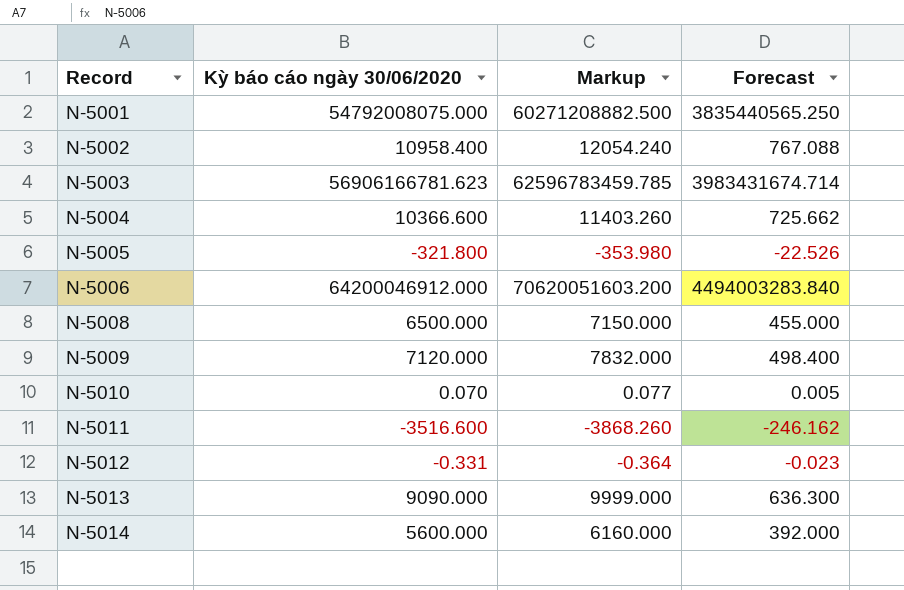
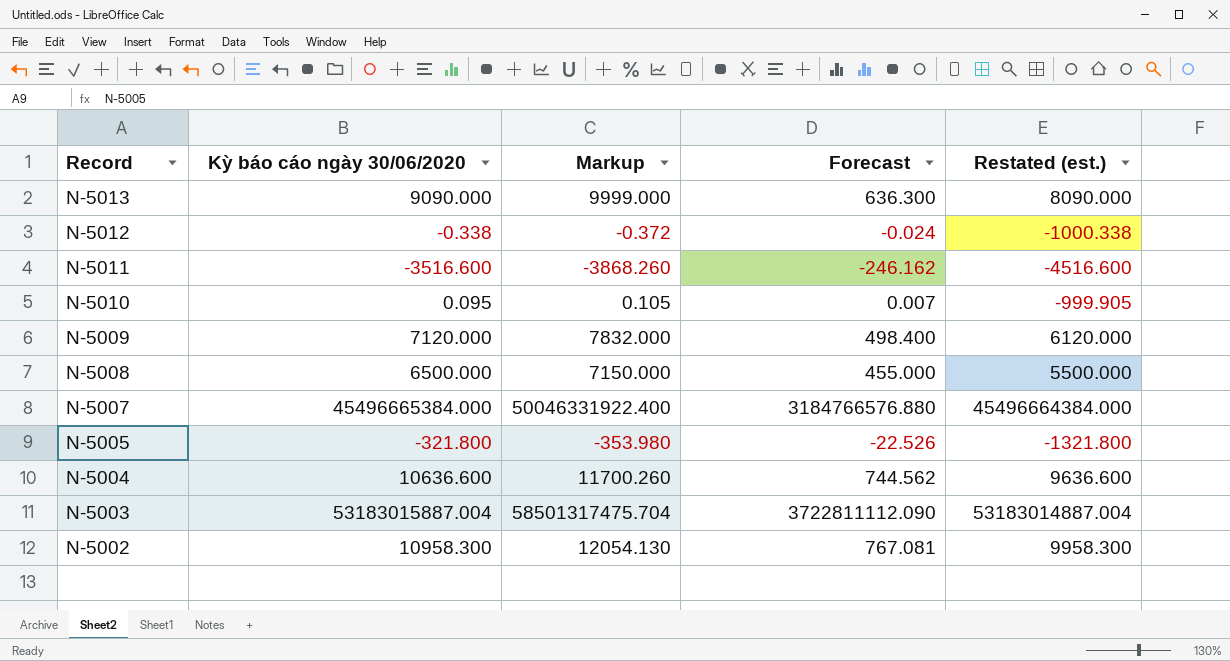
row order: Record ascending -> Record descending
column Restated (est.) | formula: none -> [Kỳ báo cáo ngày 30/06/2020] - 1000
row N-5001: 54792008075.000 | 60271208882.500 | 3835440565.250 -> none
row N-5006: 64200046912.000 | 70620051603.200 | 4494003283.840 -> none
row N-5014: 5600.000 | 6160.000 | 392.000 -> none
N-5012 | Kỳ báo cáo ngày 30/06/2020: -0.331 -> -0.338
N-5012 | Markup: -0.364 -> -0.372
N-5012 | Forecast: -0.023 -> -0.024
N-5010 | Kỳ báo cáo ngày 30/06/2020: 0.070 -> 0.095
N-5010 | Markup: 0.077 -> 0.105
N-5010 | Forecast: 0.005 -> 0.007
row N-5007: none -> 45496665384.000 | 50046331922.400 | 3184766576.880 | 45496664384.000
N-5004 | Kỳ báo cáo ngày 30/06/2020: 10366.600 -> 10636.600
N-5004 | Markup: 11403.260 -> 11700.260
N-5004 | Forecast: 725.662 -> 744.562
N-5003 | Kỳ báo cáo ngày 30/06/2020: 56906166781.623 -> 53183015887.004
N-5003 | Markup: 62596783459.785 -> 58501317475.704
N-5003 | Forecast: 3983431674.714 -> 3722811112.090
N-5002 | Kỳ báo cáo ngày 30/06/2020: 10958.400 -> 10958.300
N-5002 | Markup: 12054.240 -> 12054.130
N-5002 | Forecast: 767.088 -> 767.081

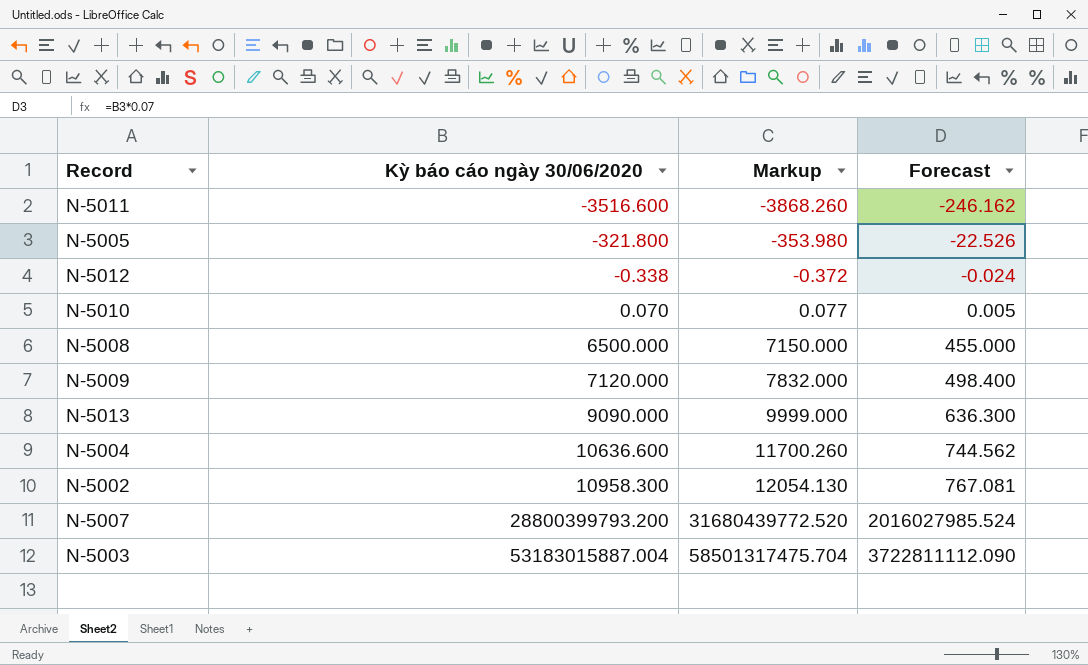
row order: Record descending -> Kỳ báo cáo ngày 30/06/2020 ascending
column Restated (est.) | formula: [Kỳ báo cáo ngày 30/06/2020] - 1000 -> none
N-5010 | Kỳ báo cáo ngày 30/06/2020: 0.095 -> 0.070
N-5010 | Markup: 0.105 -> 0.077
N-5010 | Forecast: 0.007 -> 0.005
N-5007 | Kỳ báo cáo ngày 30/06/2020: 45496665384.000 -> 28800399793.200
N-5007 | Markup: 50046331922.400 -> 31680439772.520
N-5007 | Forecast: 3184766576.880 -> 2016027985.524

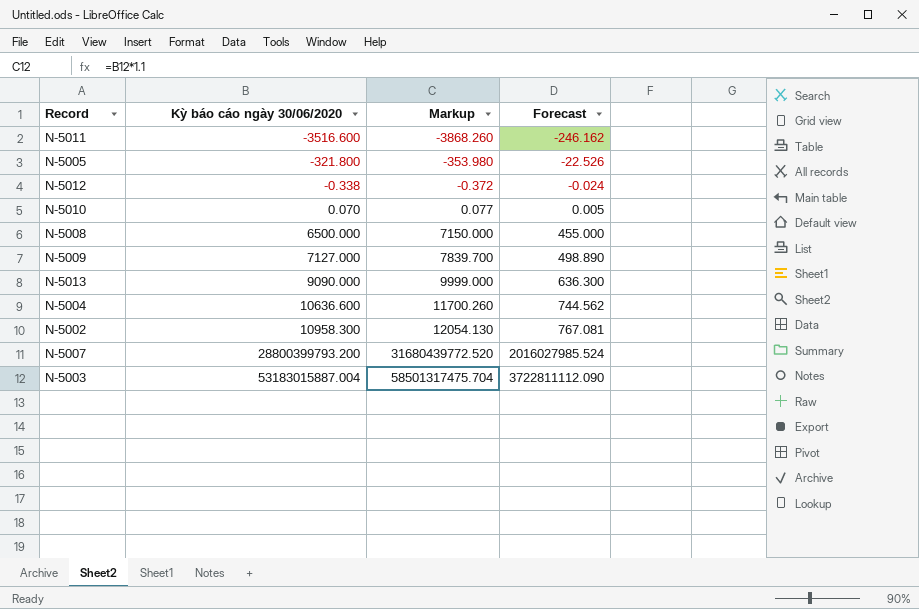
N-5009 | Kỳ báo cáo ngày 30/06/2020: 7120.000 -> 7127.000
N-5009 | Markup: 7832.000 -> 7839.700
N-5009 | Forecast: 498.400 -> 498.890

